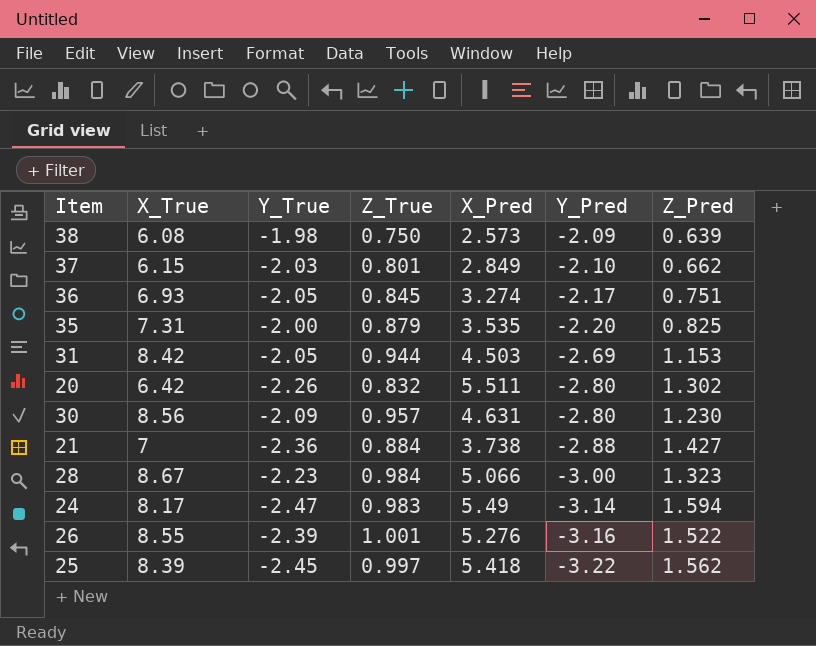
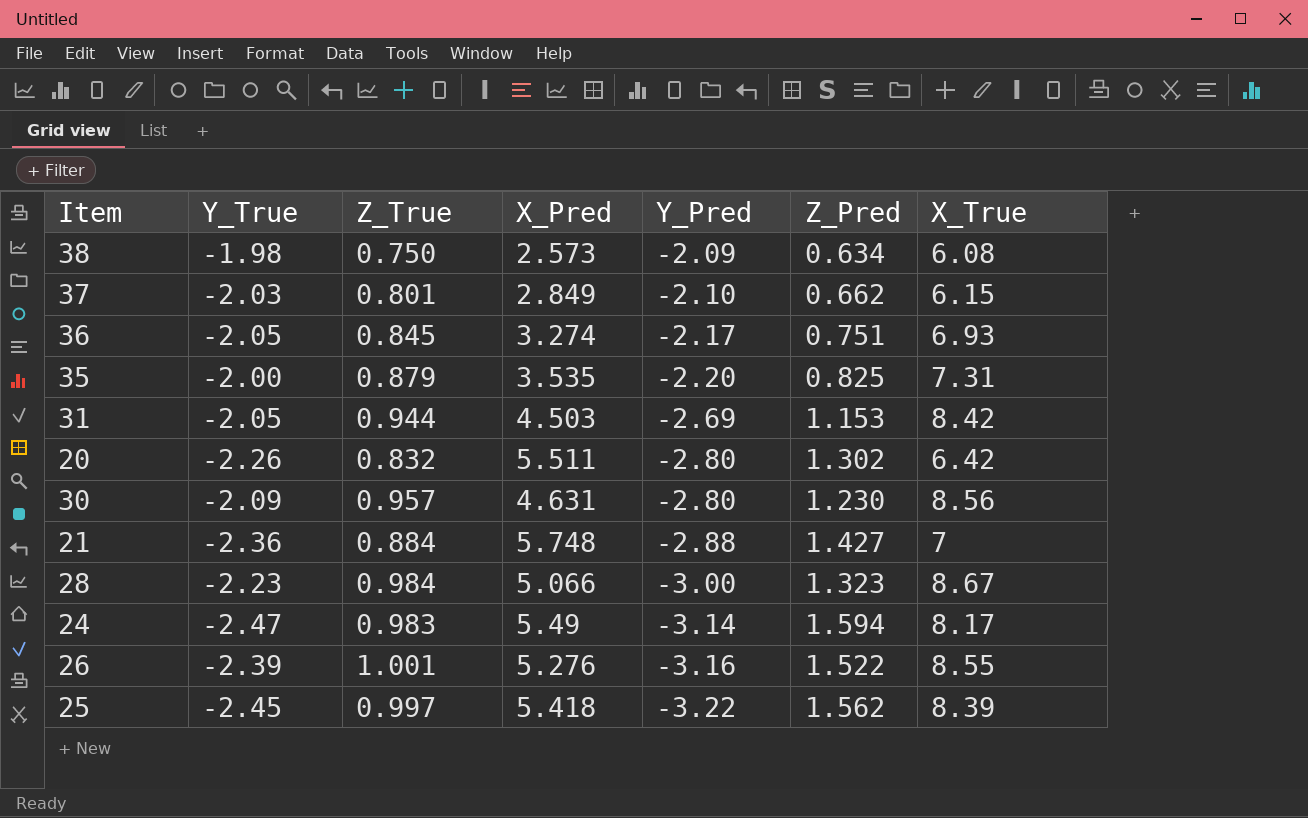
column X_True | position: 2 -> 7
38 | Z_Pred: 0.639 -> 0.634
21 | X_Pred: 3.738 -> 5.748

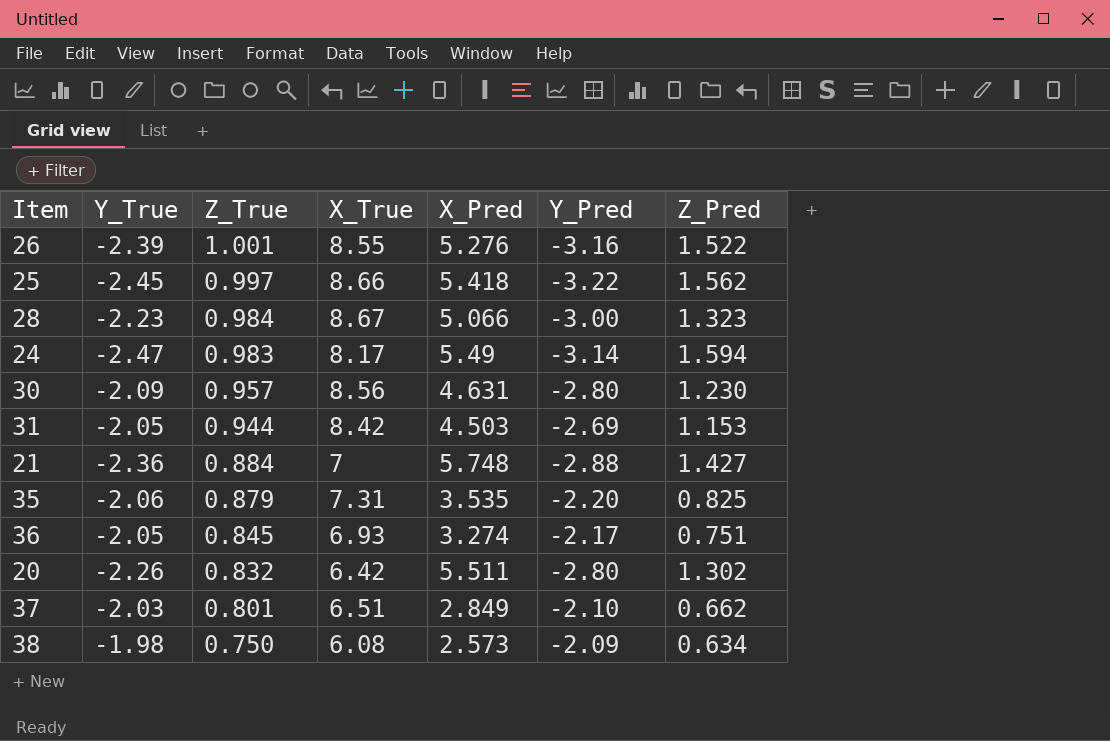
row order: Y_Pred descending -> Z_True descending
column X_True | position: 7 -> 4
25 | X_True: 8.39 -> 8.66
35 | Y_True: -2.00 -> -2.06
37 | X_True: 6.15 -> 6.51

